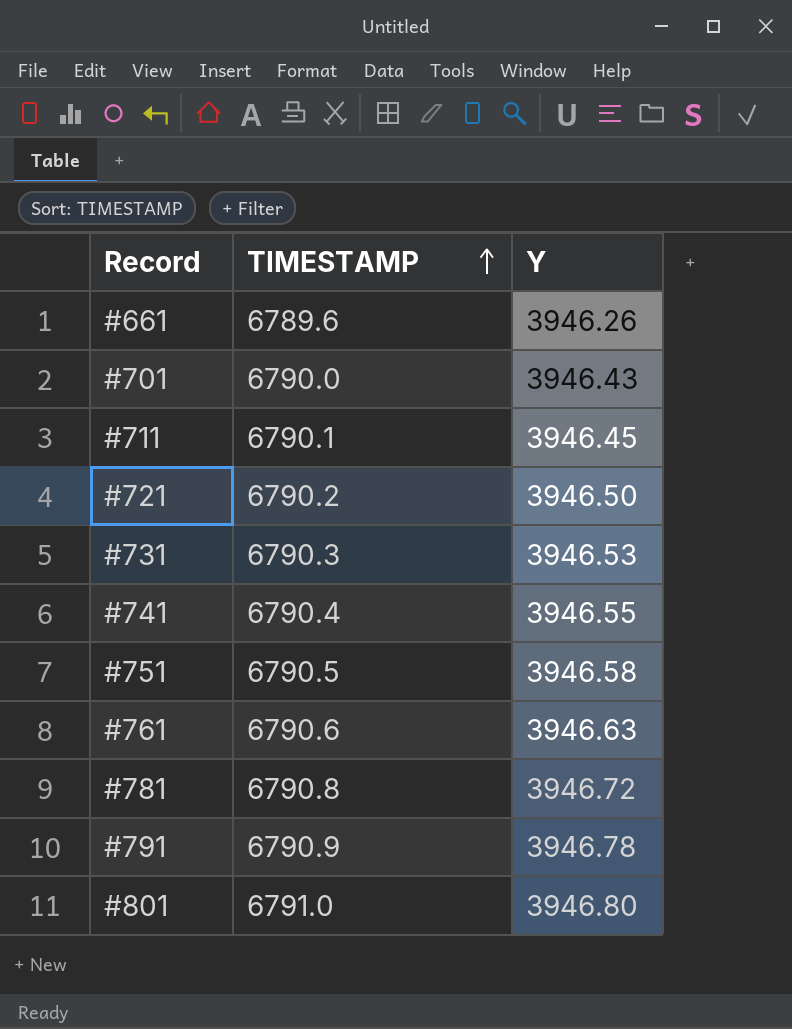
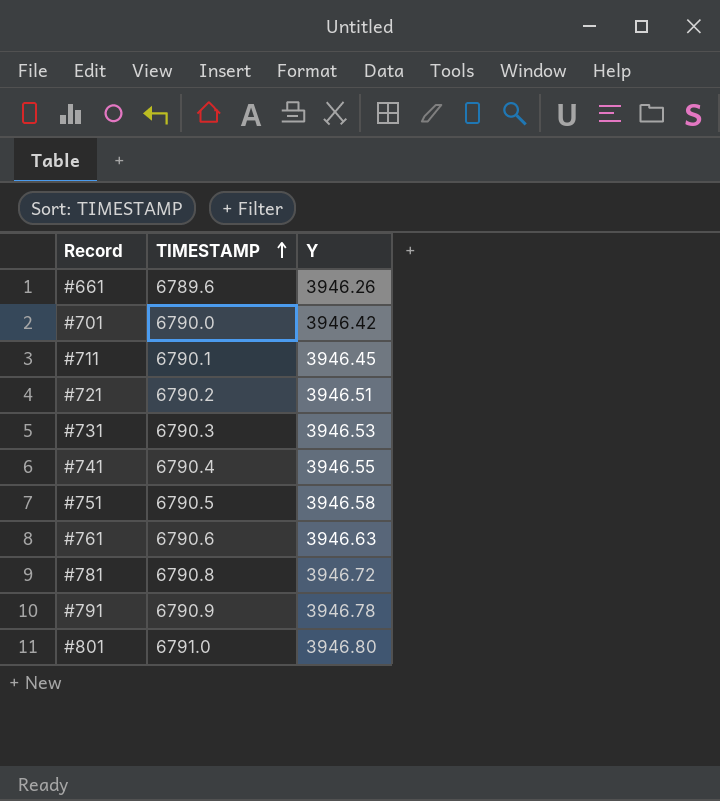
#701 | Y: 3946.43 -> 3946.42
#721 | Y: 3946.50 -> 3946.51

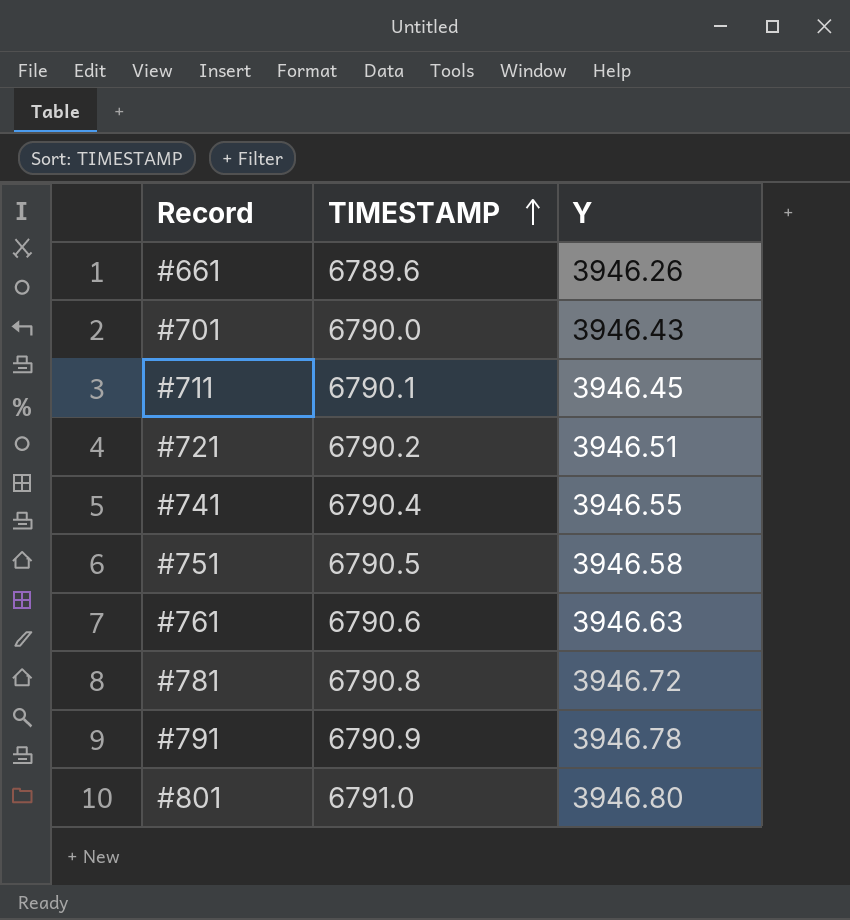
row #731: 6790.3 | 3946.53 -> none
#701 | Y: 3946.42 -> 3946.43

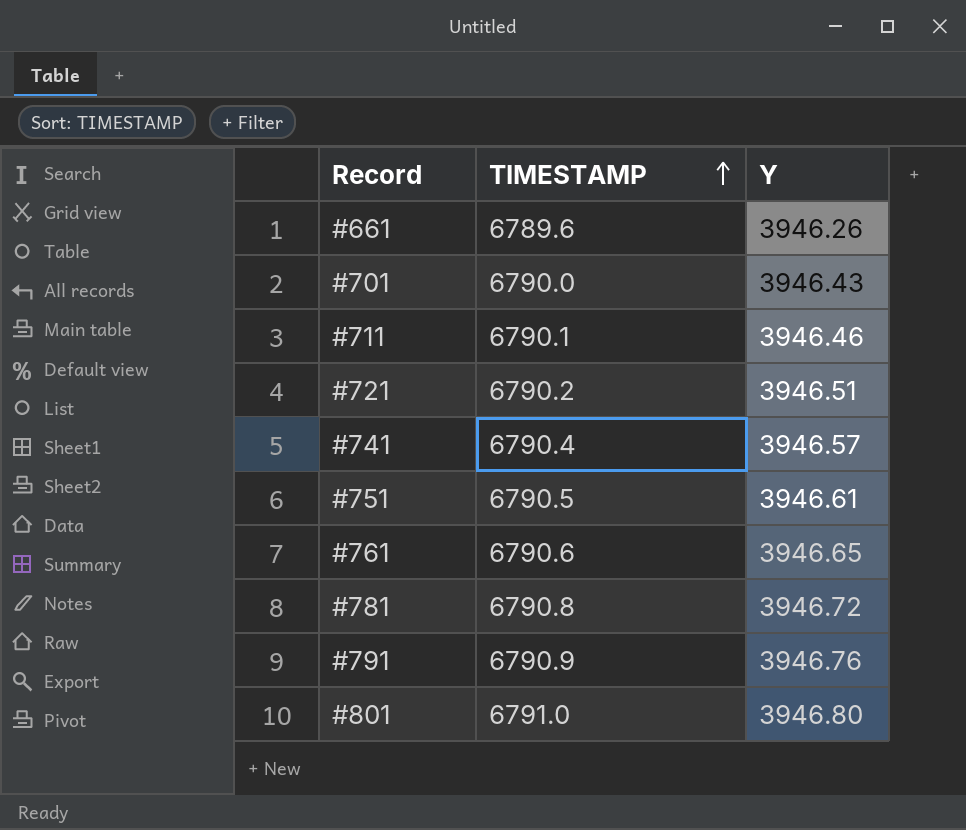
#711 | Y: 3946.45 -> 3946.46
#741 | Y: 3946.55 -> 3946.57
#751 | Y: 3946.58 -> 3946.61
#761 | Y: 3946.63 -> 3946.65
#791 | Y: 3946.78 -> 3946.76

